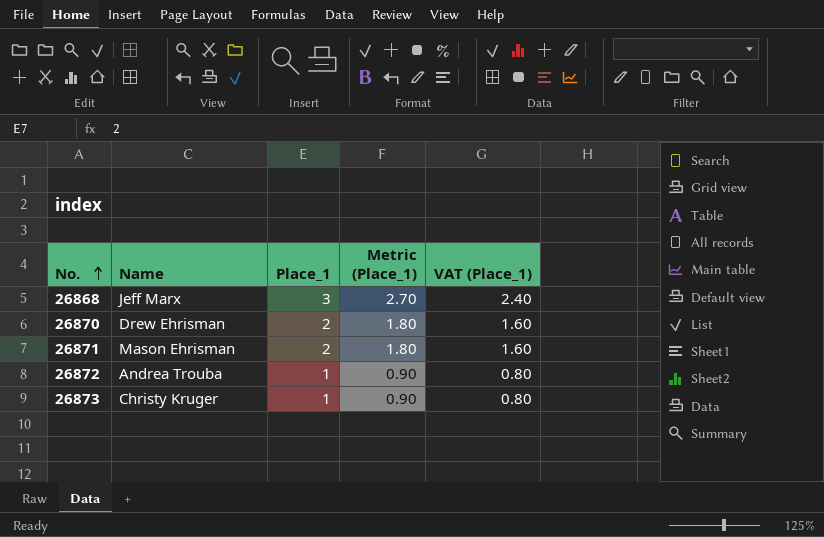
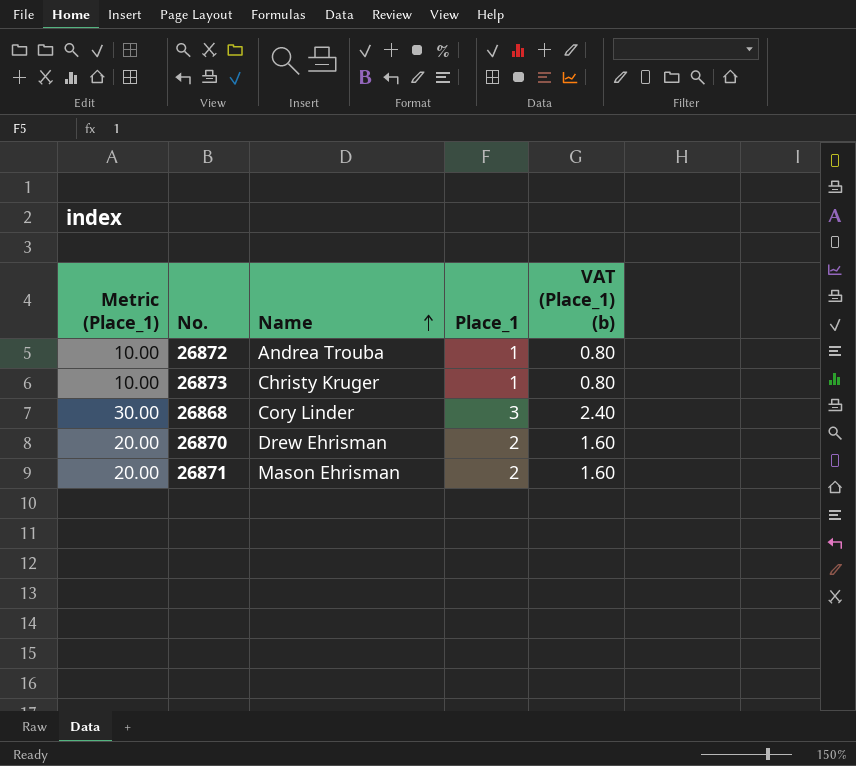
row order: No. ascending -> Name ascending
column Metric (Place_1) | formula: [Place_1] * 0.9 -> [Place_1] * 10
column Metric (Place_1) | position: 4 -> 1
column name: VAT (Place_1) -> VAT (Place_1) (b)
26868 | Name: Jeff Marx -> Cory Linder

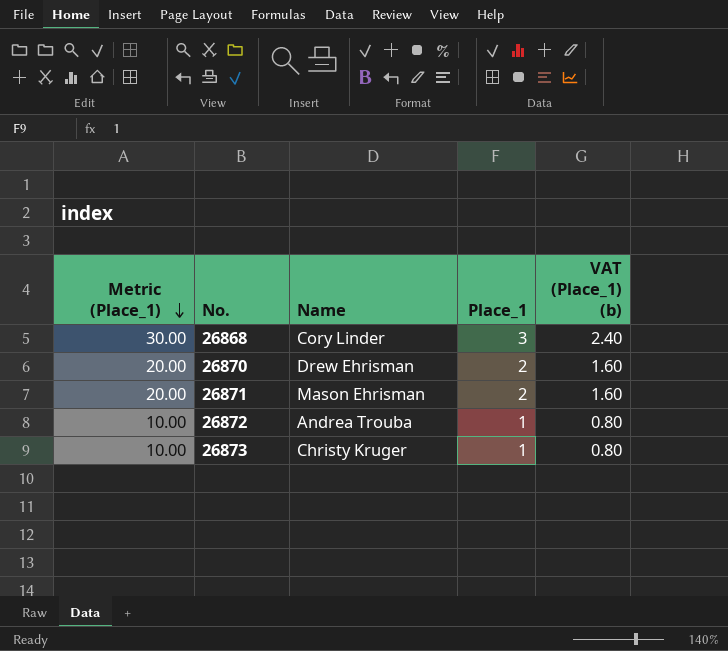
row order: Name ascending -> Metric (Place_1) descending

